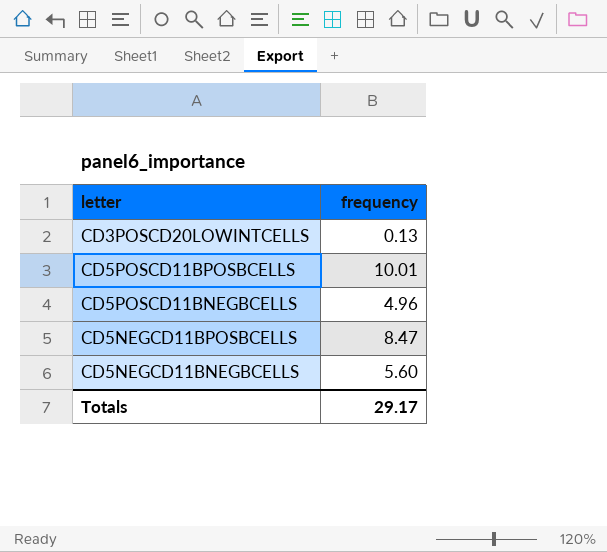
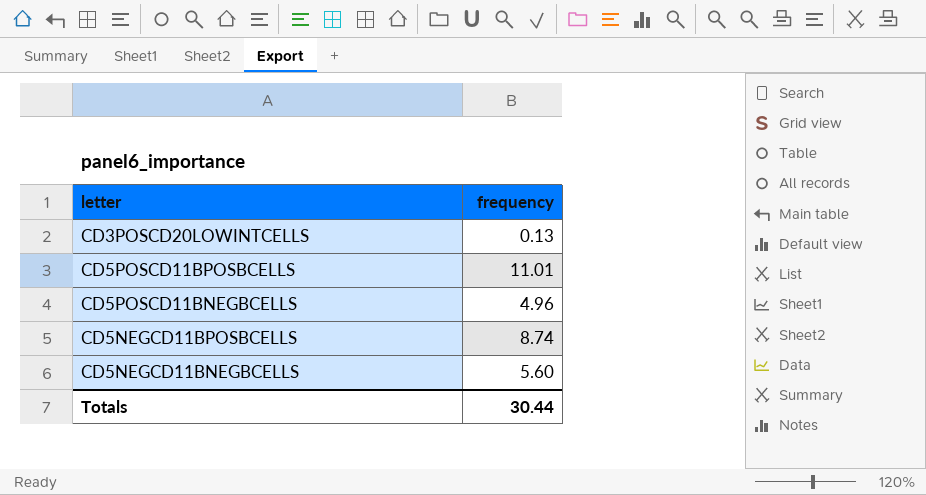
CD5POSCD11BPOSBCELLS | frequency: 10.01 -> 11.01
CD5NEGCD11BPOSBCELLS | frequency: 8.47 -> 8.74
Totals | frequency: 29.17 -> 30.44

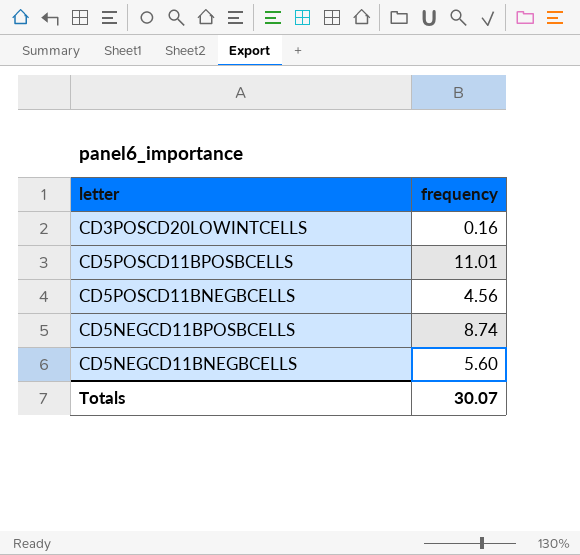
CD3POSCD20LOWINTCELLS | frequency: 0.13 -> 0.16
CD5POSCD11BNEGBCELLS | frequency: 4.96 -> 4.56
Totals | frequency: 30.44 -> 30.07

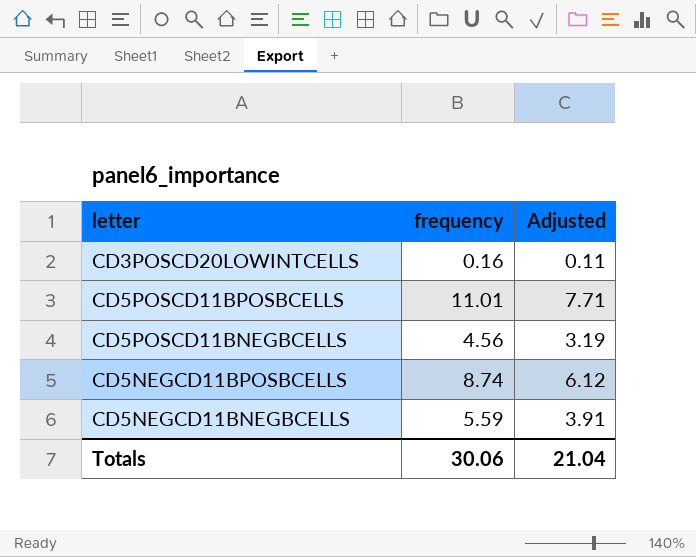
column Adjusted | formula: none -> [frequency] * 0.7
CD5NEGCD11BNEGBCELLS | frequency: 5.60 -> 5.59
Totals | frequency: 30.07 -> 30.06

